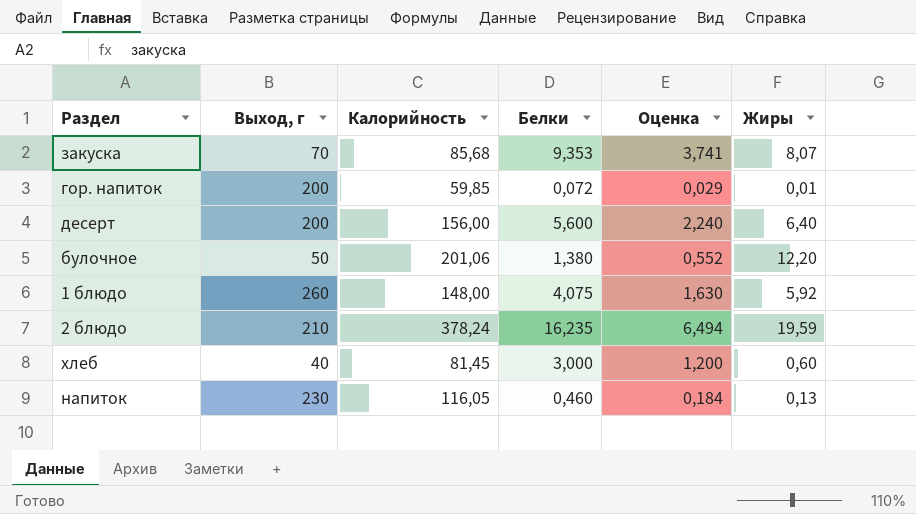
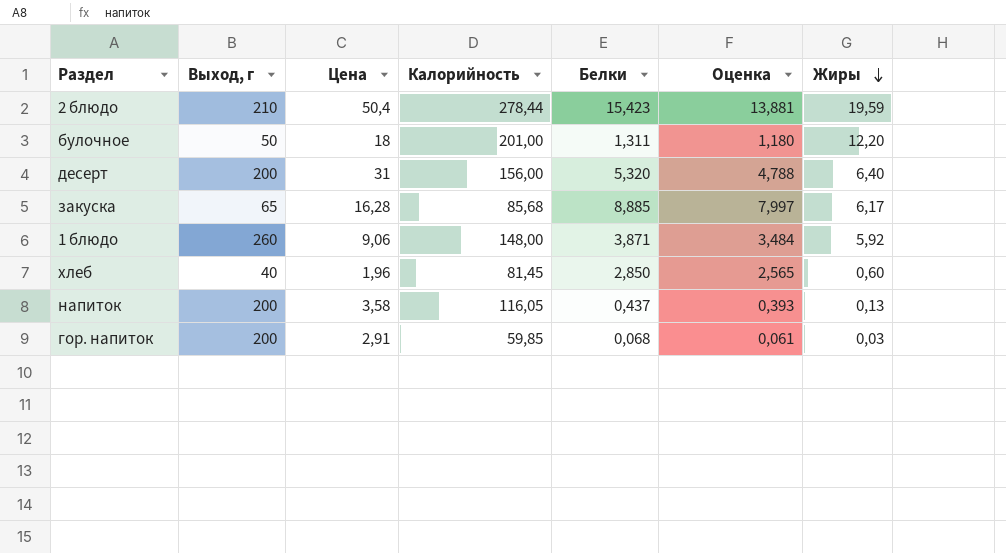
row order: none -> Жиры descending
column Цена | position: none -> 3
column Оценка | formula: [Белки] * 0,4 -> [Белки] * 0,9
2 блюдо | Калорийность: 378,24 -> 278,44
2 блюдо | Белки: 16,235 -> 15,423
булочное | Калорийность: 201,06 -> 201,00
булочное | Белки: 1,380 -> 1,311
десерт | Белки: 5,600 -> 5,320
закуска | Выход, г: 70 -> 65
закуска | Белки: 9,353 -> 8,885
закуска | Жиры: 8,07 -> 6,17
1 блюдо | Белки: 4,075 -> 3,871
хлеб | Белки: 3,000 -> 2,850
напиток | Выход, г: 230 -> 200
напиток | Белки: 0,460 -> 0,437
гор. напиток | Белки: 0,072 -> 0,068
гор. напиток | Жиры: 0,01 -> 0,03

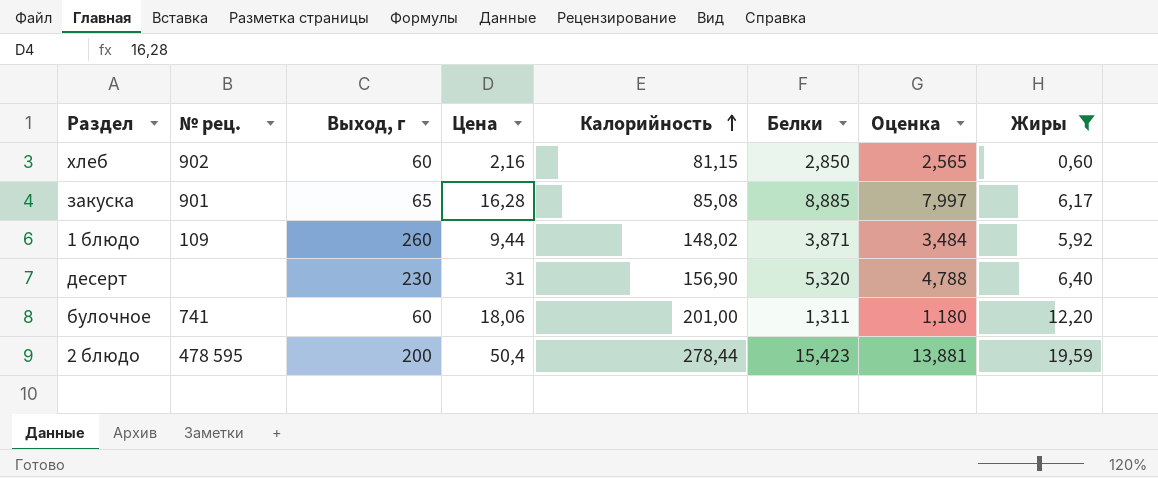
filter: none -> Жиры >= 0,60
row order: Жиры descending -> Калорийность ascending
column № рец. | position: none -> 2
хлеб | Выход, г: 40 -> 60
хлеб | Цена: 1,96 -> 2,16
хлеб | Калорийность: 81,45 -> 81,15
закуска | Калорийность: 85,68 -> 85,08
1 блюдо | Цена: 9,06 -> 9,44
1 блюдо | Калорийность: 148,00 -> 148,02
десерт | Выход, г: 200 -> 230
десерт | Калорийность: 156,00 -> 156,90
булочное | Выход, г: 50 -> 60
булочное | Цена: 18 -> 18,06
2 блюдо | Выход, г: 210 -> 200

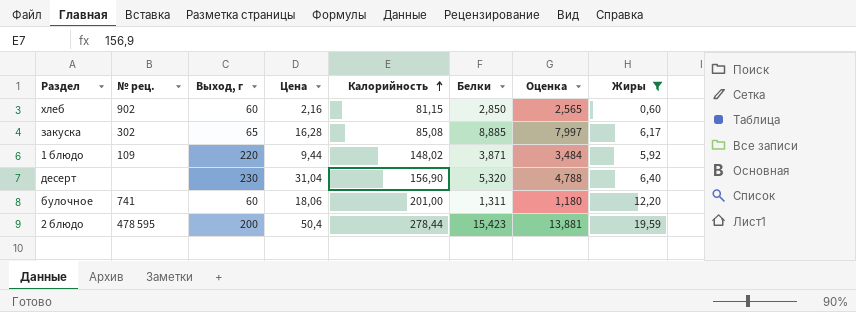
закуска | № рец.: 901 -> 302
1 блюдо | Выход, г: 260 -> 220
десерт | Цена: 31 -> 31,04

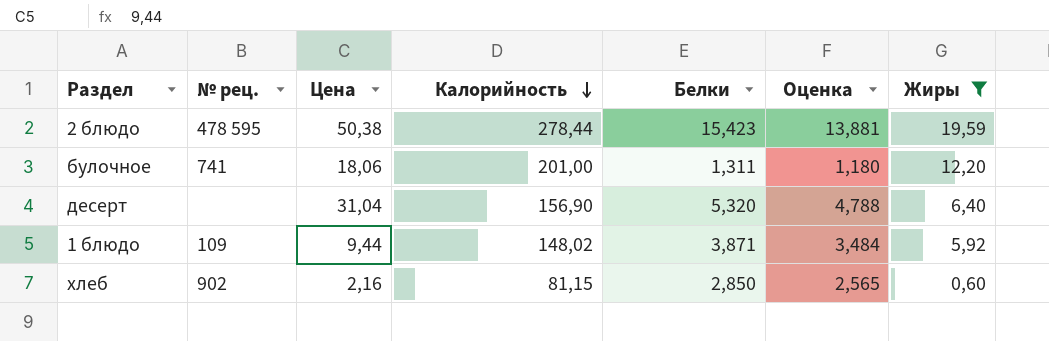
row order: Калорийность ascending -> Калорийность descending
column Выход, г | position: 3 -> none
row закуска: 302 | 65 | 16,28 | 85,08 | 8,885 | 7,997 | 6,17 -> none
2 блюдо | Цена: 50,4 -> 50,38

